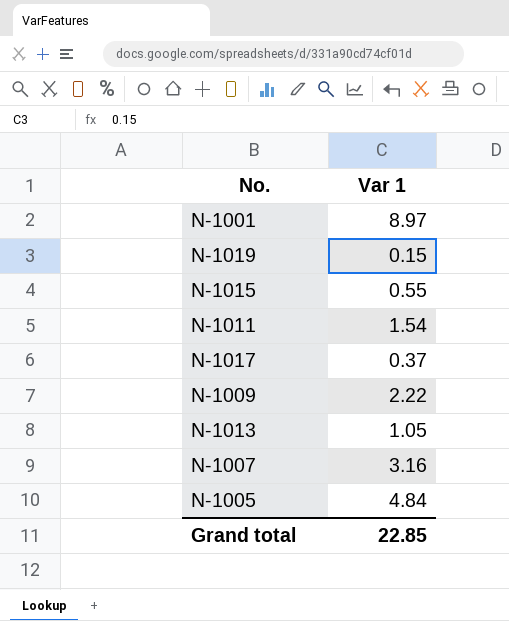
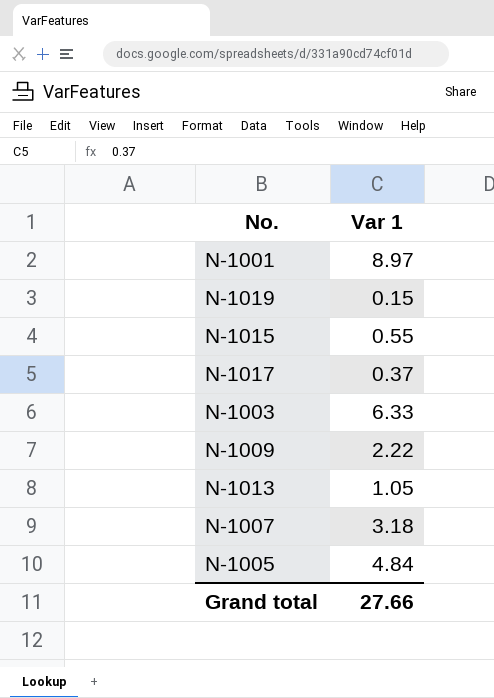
row N-1011: 1.54 -> none
row N-1003: none -> 6.33
N-1007 | Var 1: 3.16 -> 3.18
Grand total | Var 1: 22.85 -> 27.66

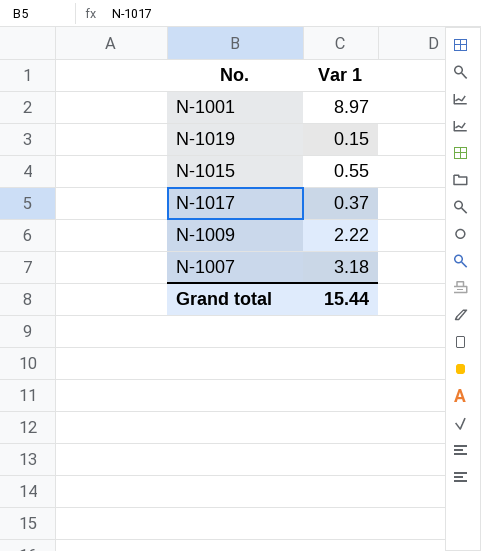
row N-1003: 6.33 -> none
row N-1013: 1.05 -> none
row N-1005: 4.84 -> none
Grand total | Var 1: 27.66 -> 15.44

